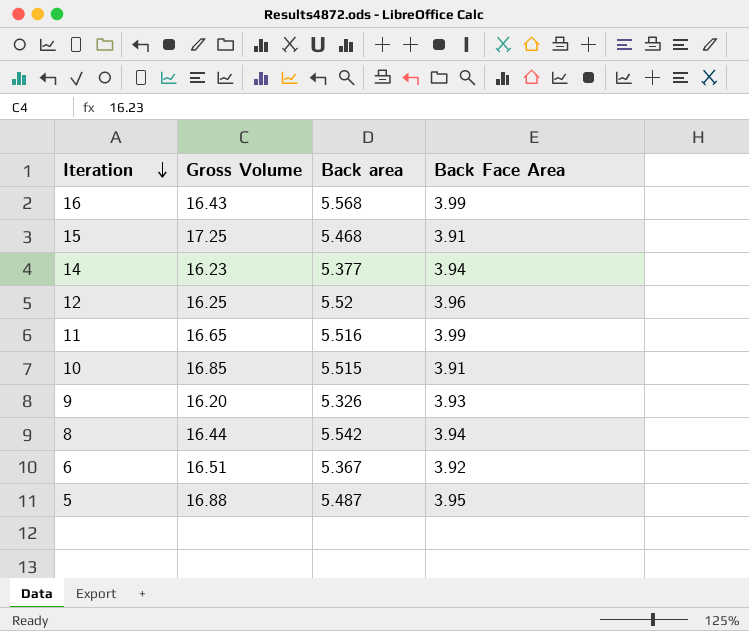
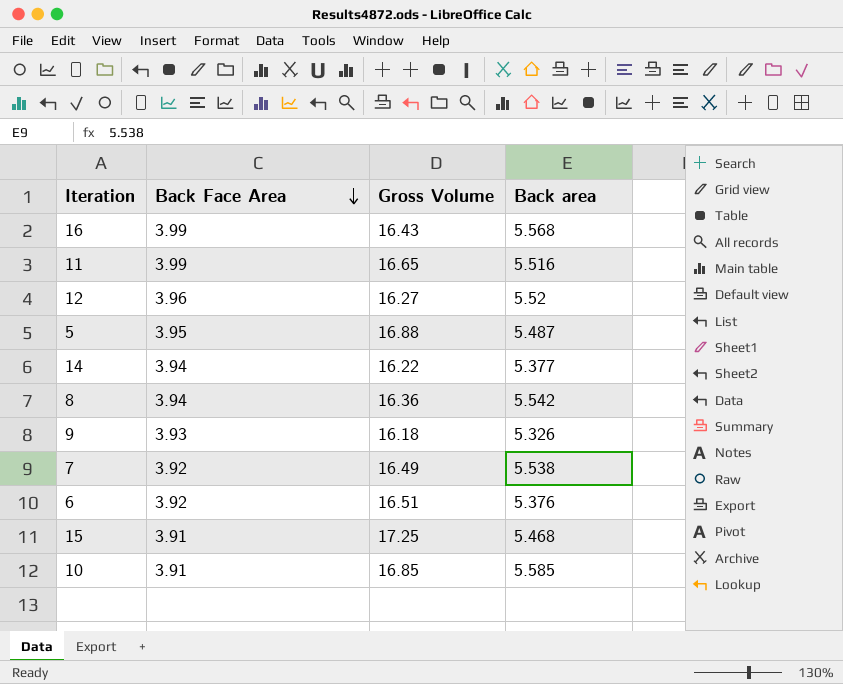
row order: Iteration descending -> Back Face Area descending
column Back Face Area | position: 4 -> 2
12 | Gross Volume: 16.25 -> 16.27
14 | Gross Volume: 16.23 -> 16.22
8 | Gross Volume: 16.44 -> 16.36
9 | Gross Volume: 16.20 -> 16.18
row 7: none -> 3.92 | 16.49 | 5.538
6 | Back area: 5.367 -> 5.376
10 | Back area: 5.515 -> 5.585

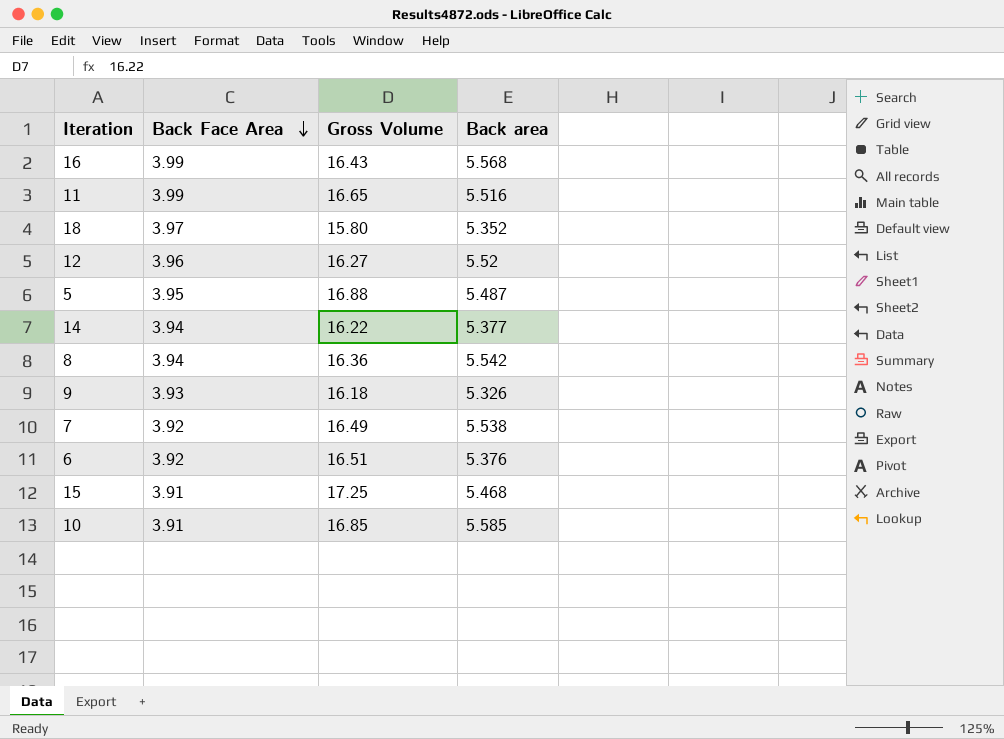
row 18: none -> 3.97 | 15.80 | 5.352

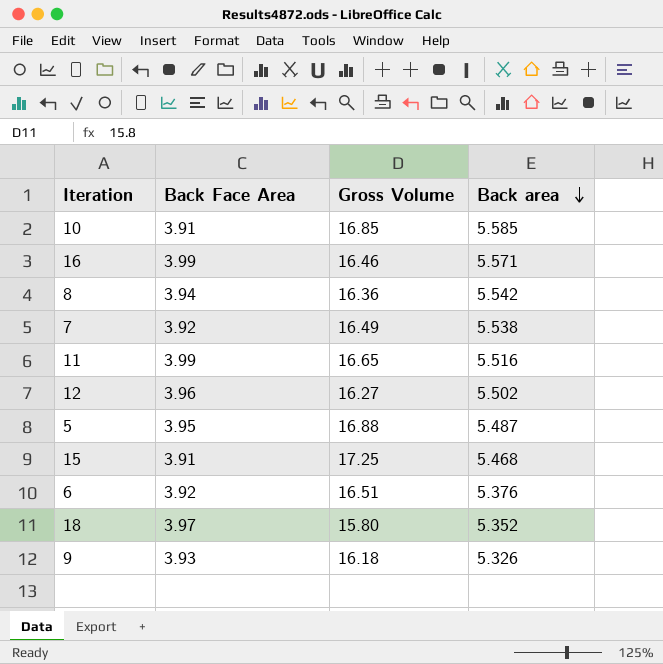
row order: Back Face Area descending -> Back area descending
row 14: 3.94 | 16.22 | 5.377 -> none
16 | Gross Volume: 16.43 -> 16.46
16 | Back area: 5.568 -> 5.571
12 | Back area: 5.52 -> 5.502

